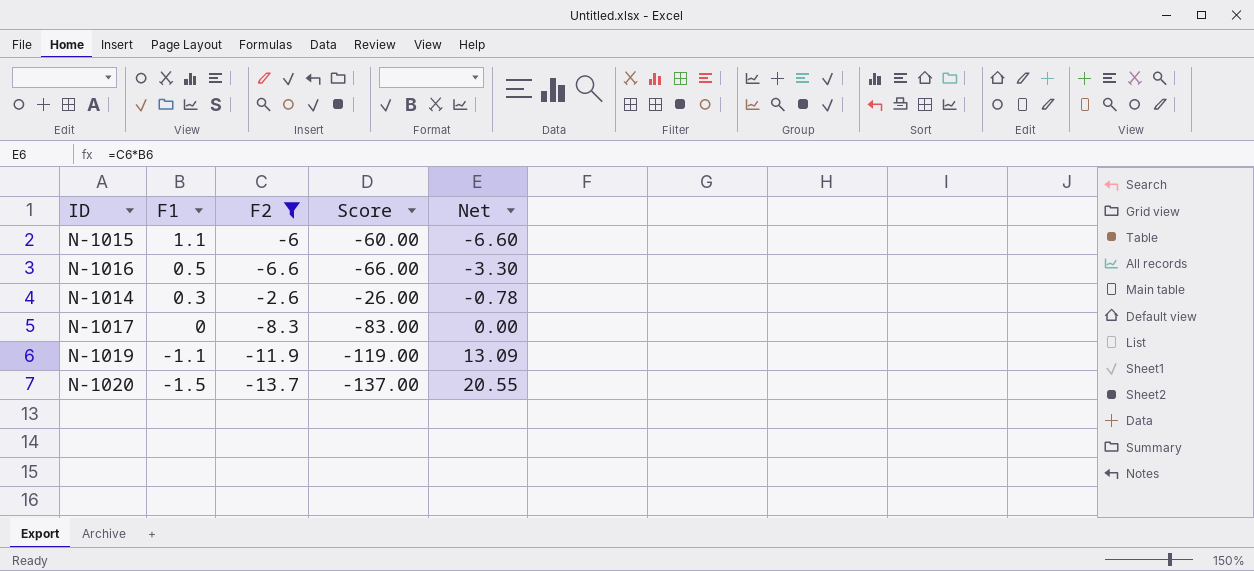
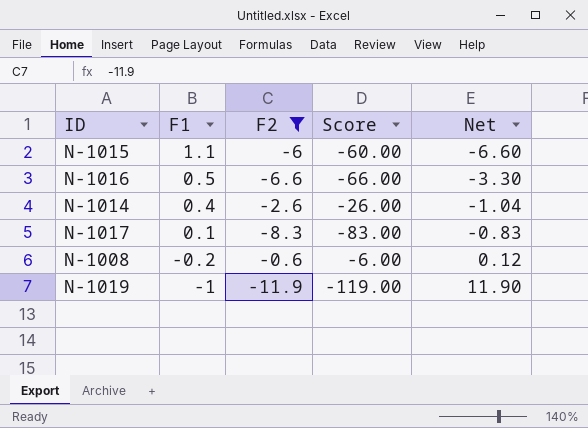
row N-1020: -1.5 | -13.7 | -137.00 | 20.55 -> none
N-1014 | F1: 0.3 -> 0.4
N-1014 | Net: -0.78 -> -1.04
N-1017 | F1: 0 -> 0.1
N-1017 | Net: 0.00 -> -0.83
row N-1008: none -> -0.2 | -0.6 | -6.00 | 0.12
N-1019 | F1: -1.1 -> -1
N-1019 | Net: 13.09 -> 11.90

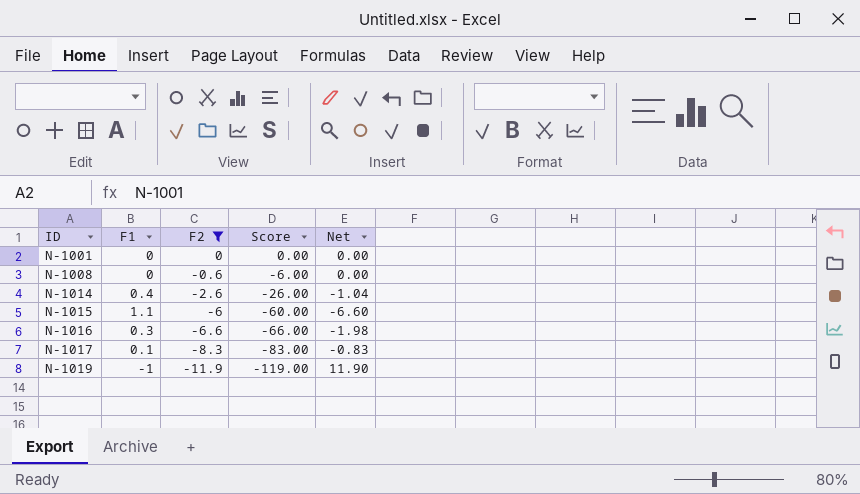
row order: F1 descending -> ID ascending
row N-1001: none -> 0 | 0 | 0.00 | 0.00
N-1008 | F1: -0.2 -> 0
N-1008 | Net: 0.12 -> 0.00
N-1016 | F1: 0.5 -> 0.3
N-1016 | Net: -3.30 -> -1.98

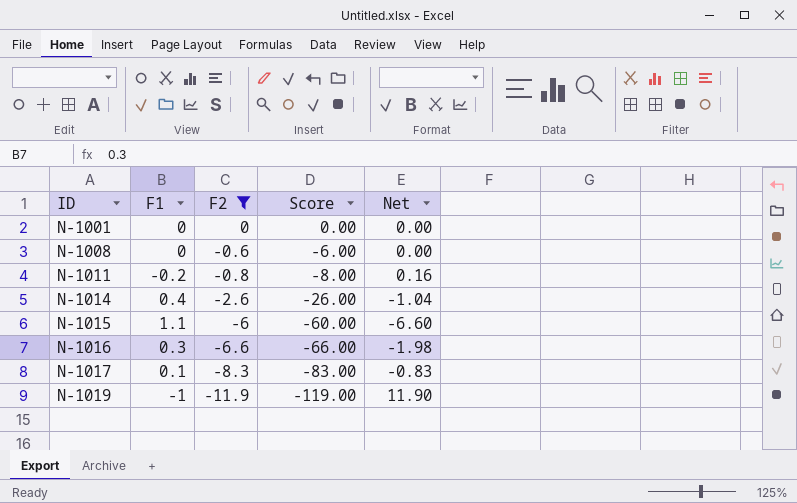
row N-1011: none -> -0.2 | -0.8 | -8.00 | 0.16

